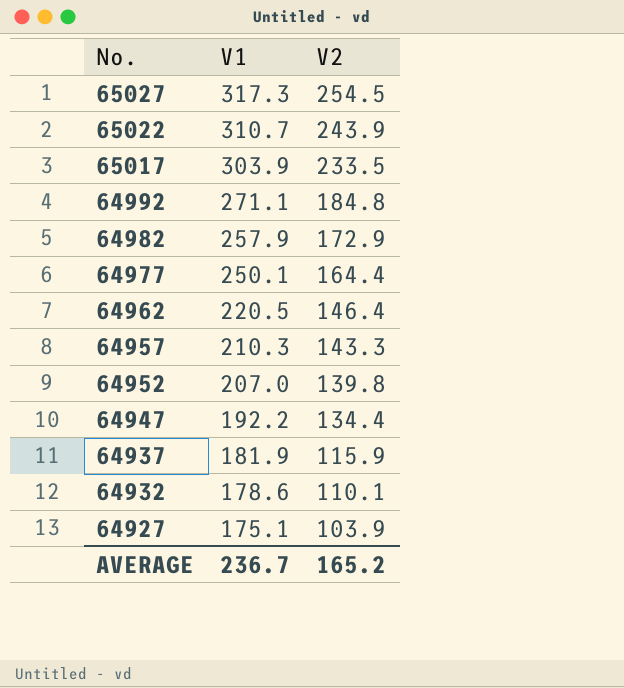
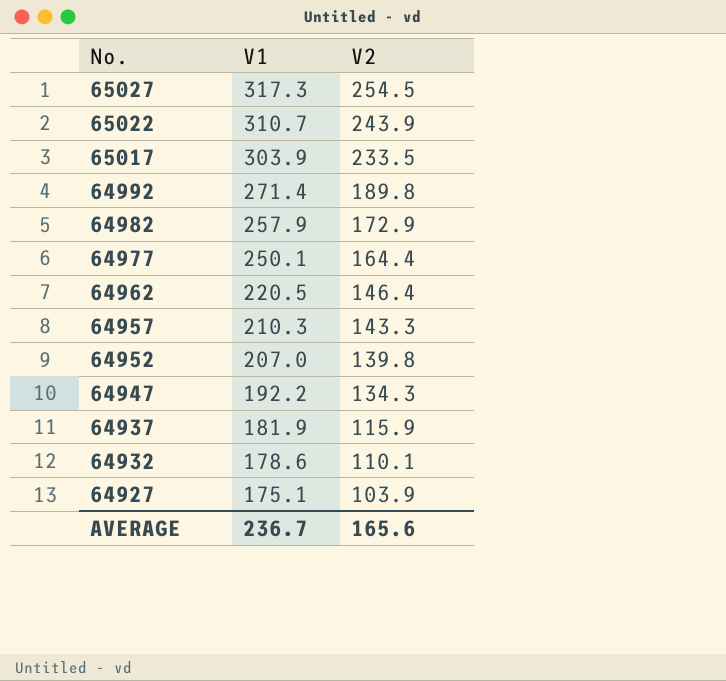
64992 | V1: 271.1 -> 271.4
64992 | V2: 184.8 -> 189.8
64947 | V2: 134.4 -> 134.3
AVERAGE | V2: 165.2 -> 165.6

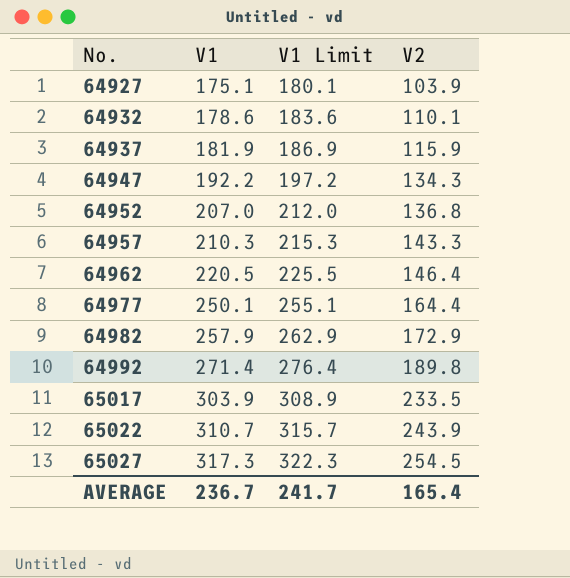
row order: No. descending -> No. ascending
column V1 Limit | formula: none -> [V1] + 5
64952 | V2: 139.8 -> 136.8
AVERAGE | V2: 165.6 -> 165.4

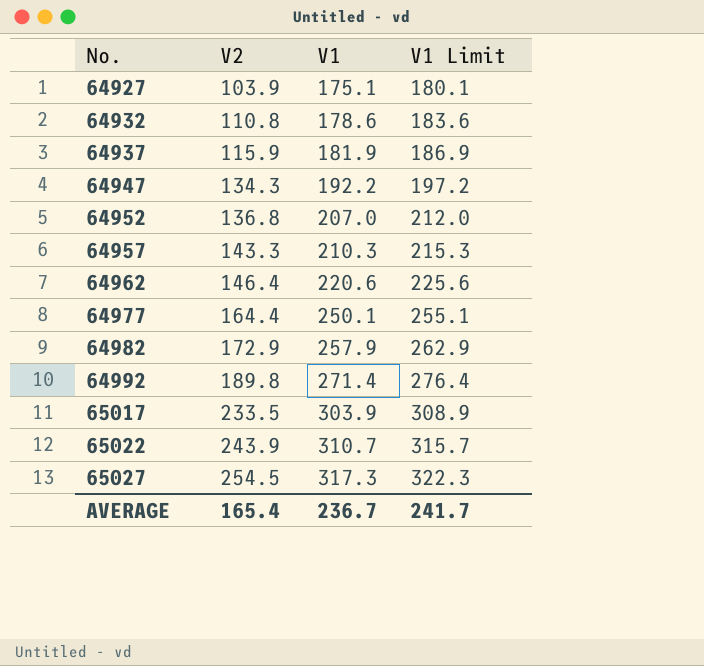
column V2 | position: 4 -> 2
64932 | V2: 110.1 -> 110.8
64962 | V1: 220.5 -> 220.6
64962 | V1 Limit: 225.5 -> 225.6

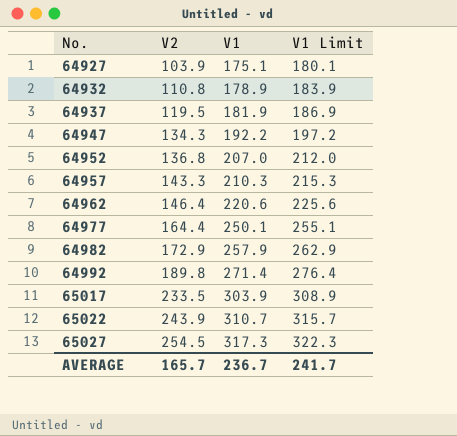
64932 | V1: 178.6 -> 178.9
64932 | V1 Limit: 183.6 -> 183.9
64937 | V2: 115.9 -> 119.5
AVERAGE | V2: 165.4 -> 165.7

